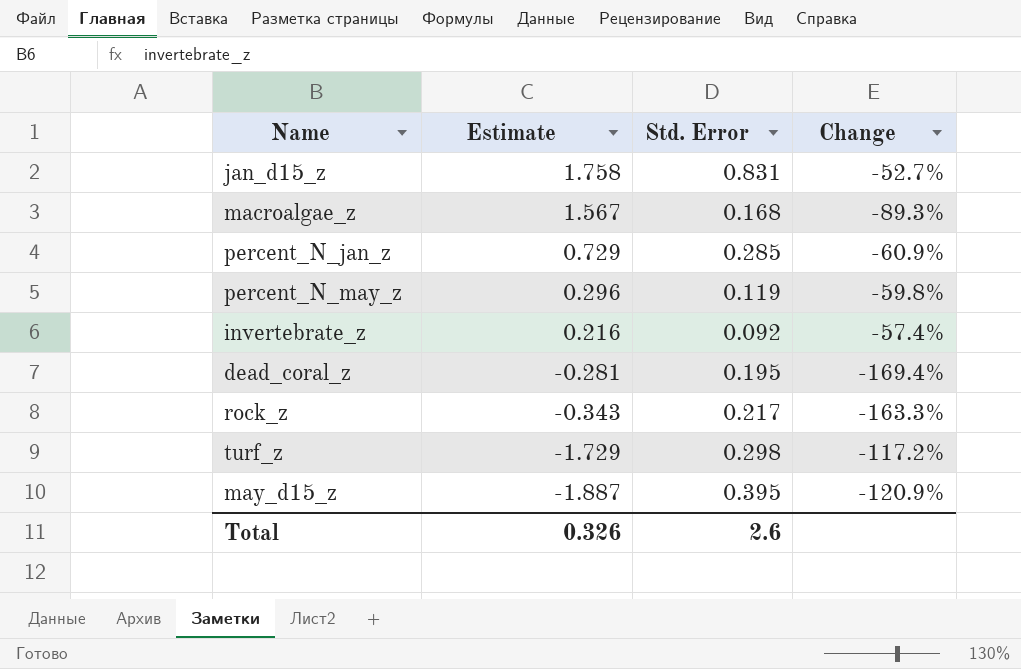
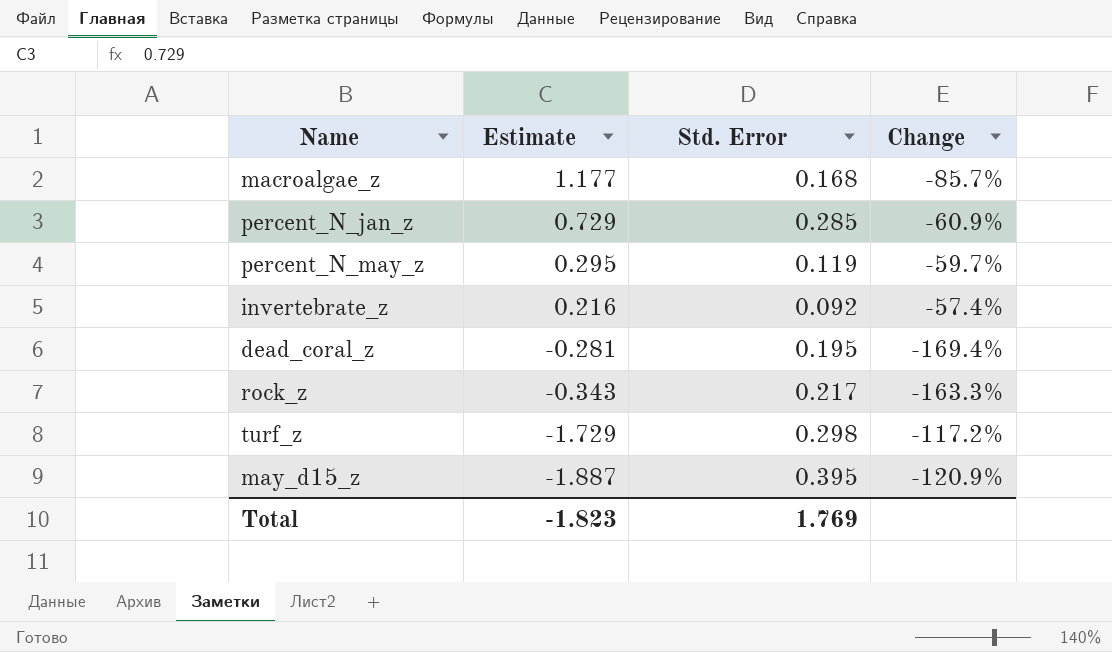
row jan_d15_z: 1.758 | 0.831 | -52.7% -> none
macroalgae_z | Estimate: 1.567 -> 1.177
macroalgae_z | Change: -89.3% -> -85.7%
percent_N_may_z | Estimate: 0.296 -> 0.295
percent_N_may_z | Change: -59.8% -> -59.7%
Total | Estimate: 0.326 -> -1.823
Total | Std. Error: 2.6 -> 1.769

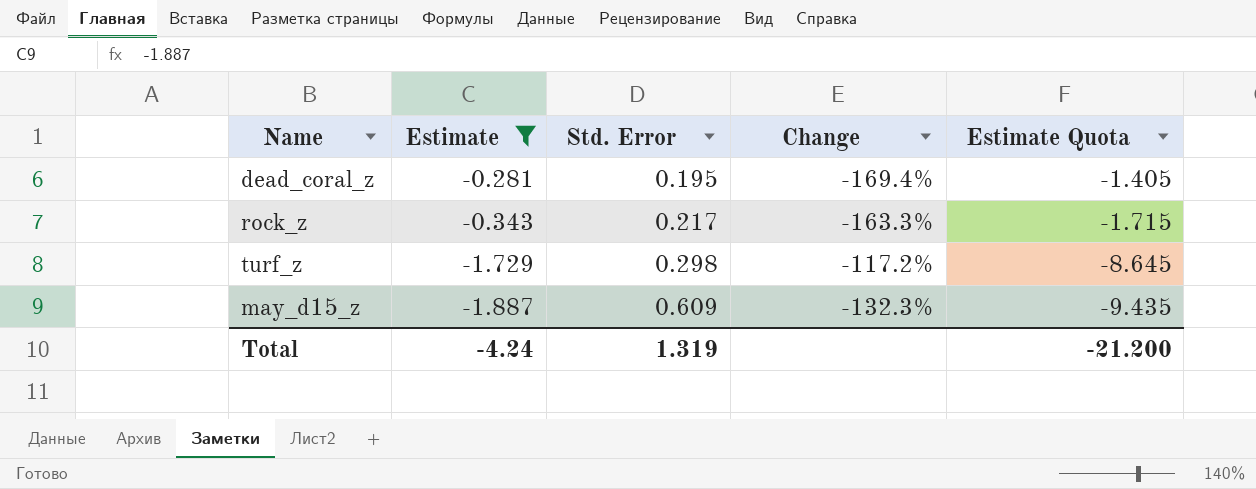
filter: none -> Estimate <= -0.281
column Estimate Quota | formula: none -> [Estimate] * 5
may_d15_z | Std. Error: 0.395 -> 0.609
may_d15_z | Change: -120.9% -> -132.3%
Total | Estimate: -1.823 -> -4.24
Total | Std. Error: 1.769 -> 1.319

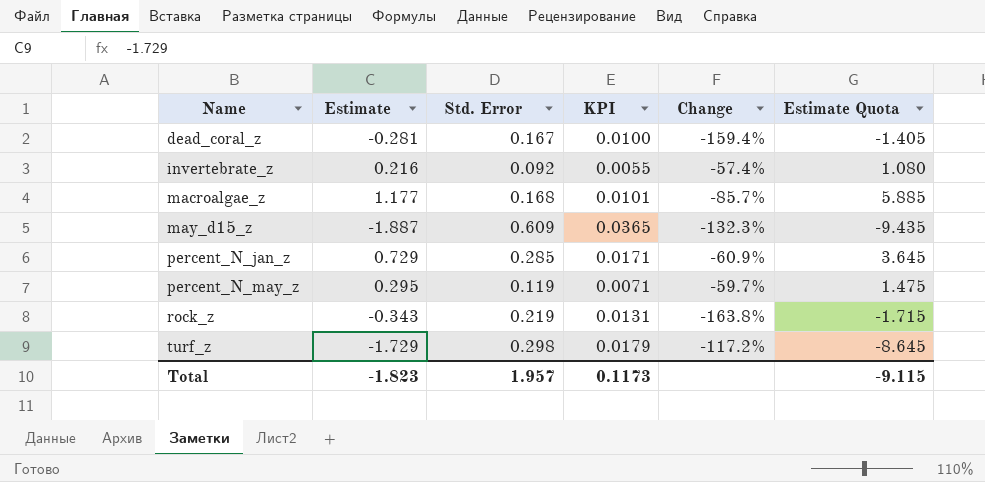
filter: Estimate <= -0.281 -> none
row order: Estimate descending -> Name ascending
column KPI | formula: none -> [Std. Error] * 0.06
dead_coral_z | Std. Error: 0.195 -> 0.167
dead_coral_z | Change: -169.4% -> -159.4%
rock_z | Std. Error: 0.217 -> 0.219
rock_z | Change: -163.3% -> -163.8%
Total | Estimate: -4.24 -> -1.823
Total | Std. Error: 1.319 -> 1.957
Total | Estimate Quota: -21.200 -> -9.115

